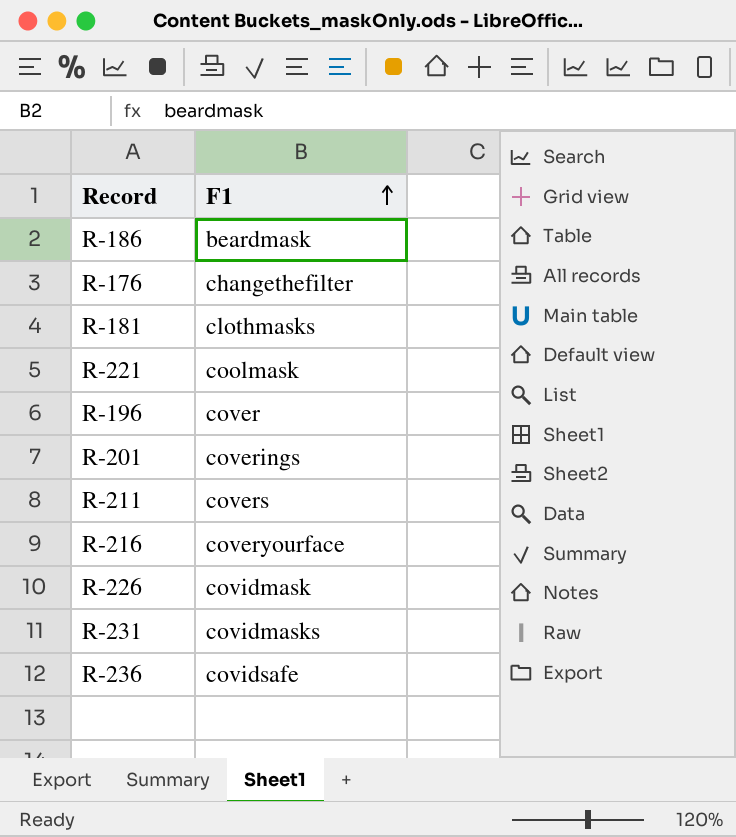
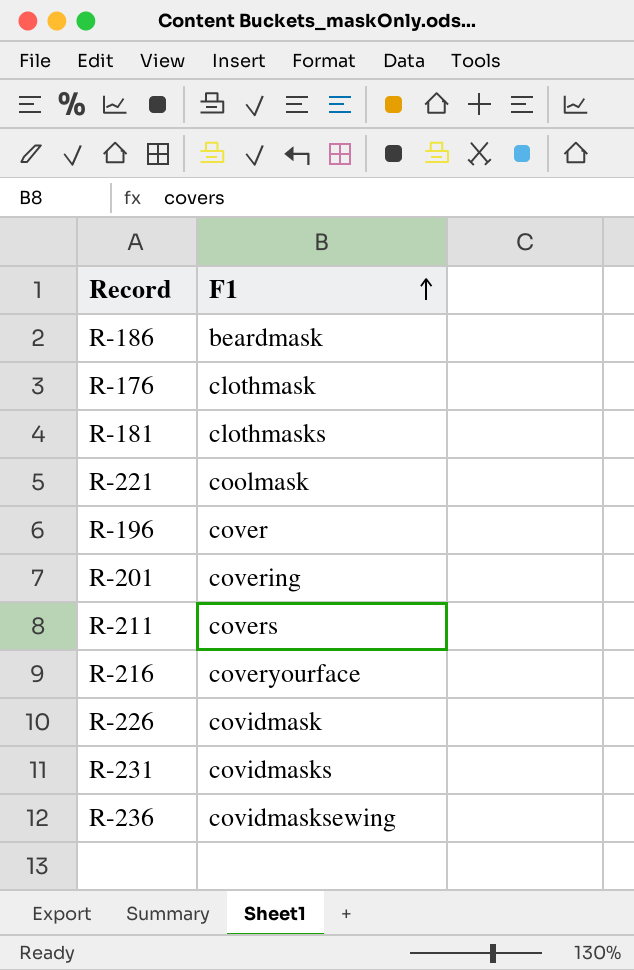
R-176 | F1: changethefilter -> clothmask
R-201 | F1: coverings -> covering
R-236 | F1: covidsafe -> covidmasksewing

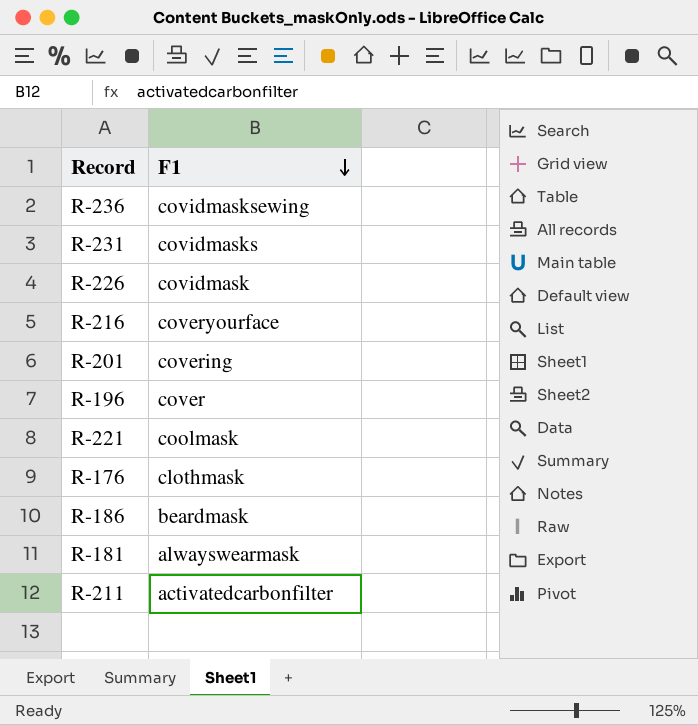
row order: F1 ascending -> F1 descending
R-181 | F1: clothmasks -> alwayswearmask
R-211 | F1: covers -> activatedcarbonfilter

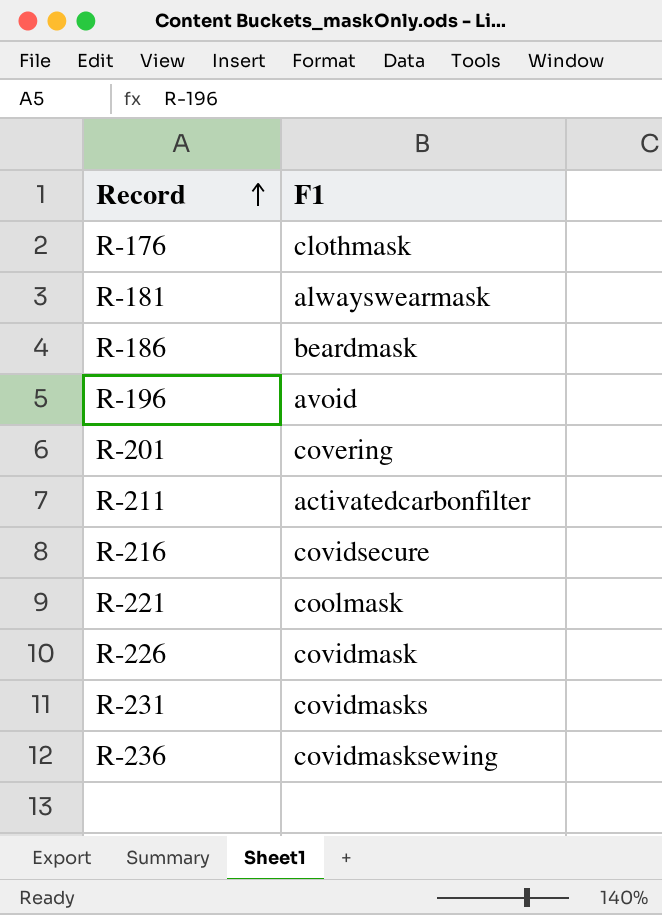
row order: F1 descending -> Record ascending
R-196 | F1: cover -> avoid
R-216 | F1: coveryourface -> covidsecure

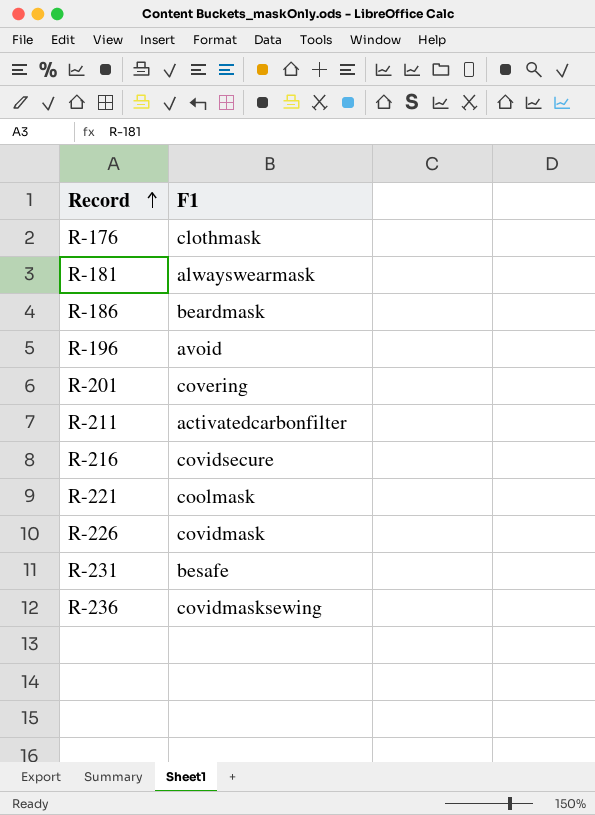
R-231 | F1: covidmasks -> besafe

